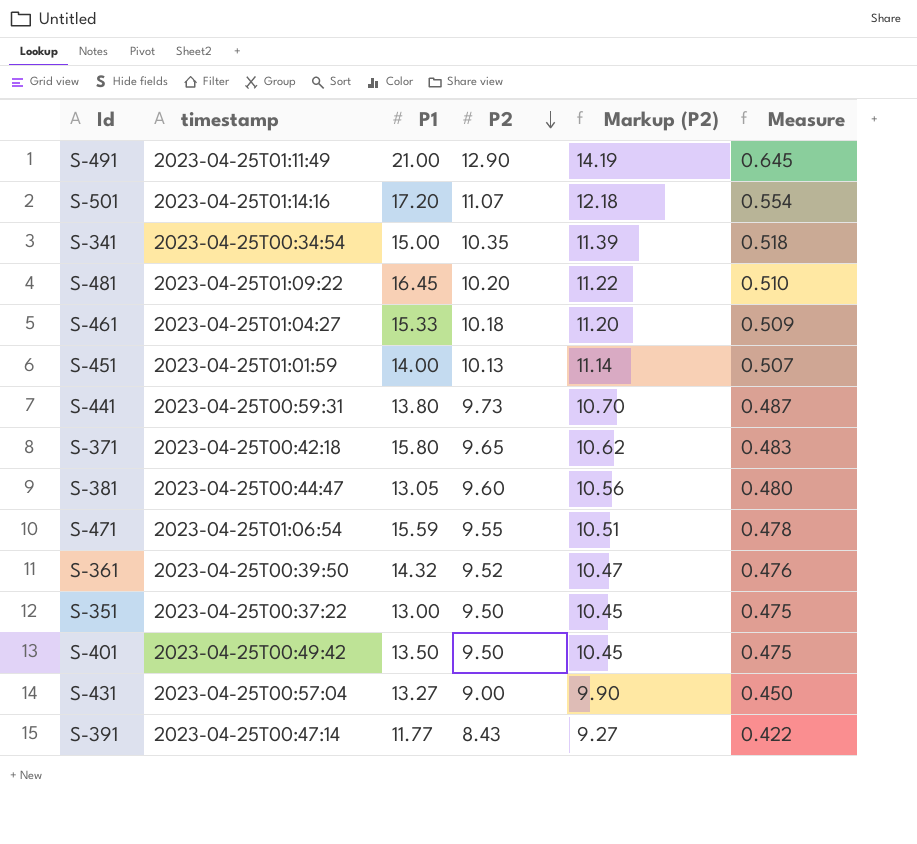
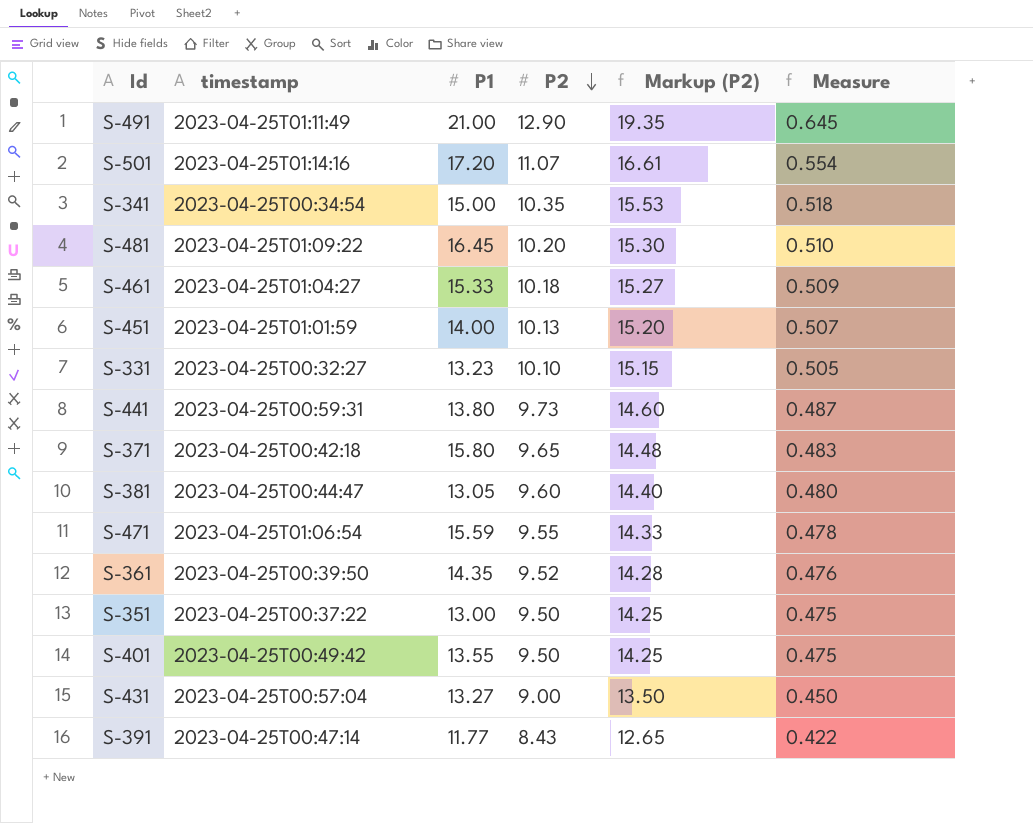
column Markup (P2) | formula: [P2] * 1.1 -> [P2] * 1.5
row S-331: none -> 2023-04-25T00:32:27 | 13.23 | 10.10 | 15.15 | 0.505
S-361 | P1: 14.32 -> 14.35
S-401 | P1: 13.50 -> 13.55

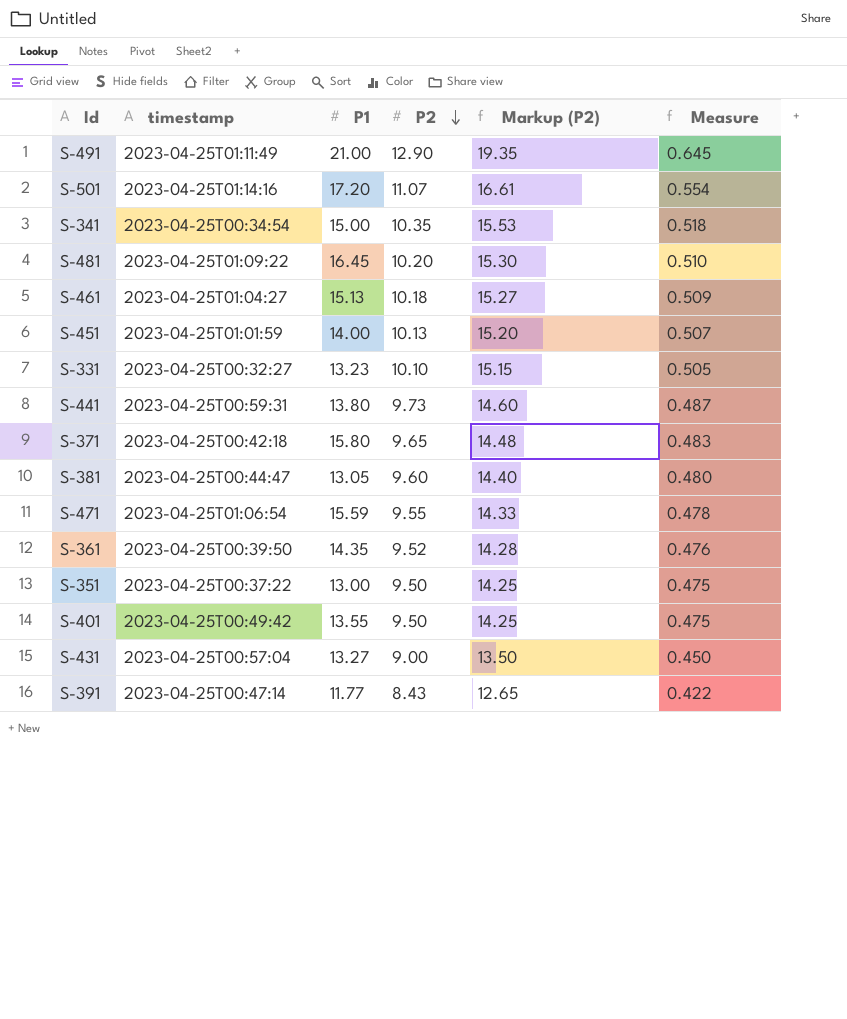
S-461 | P1: 15.33 -> 15.13

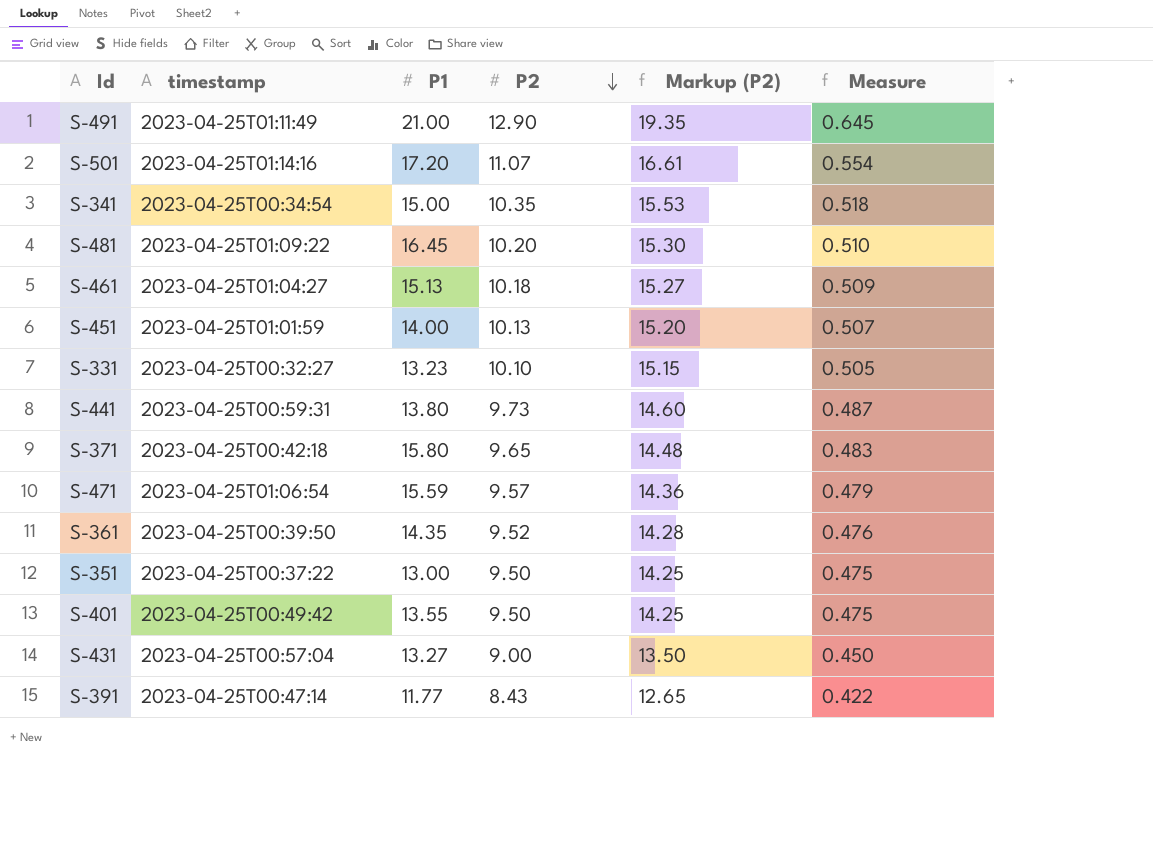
row S-381: 2023-04-25T00:44:47 | 13.05 | 9.60 | 14.40 | 0.480 -> none
S-471 | P2: 9.55 -> 9.57
S-471 | Markup (P2): 14.33 -> 14.36
S-471 | Measure: 0.478 -> 0.479

